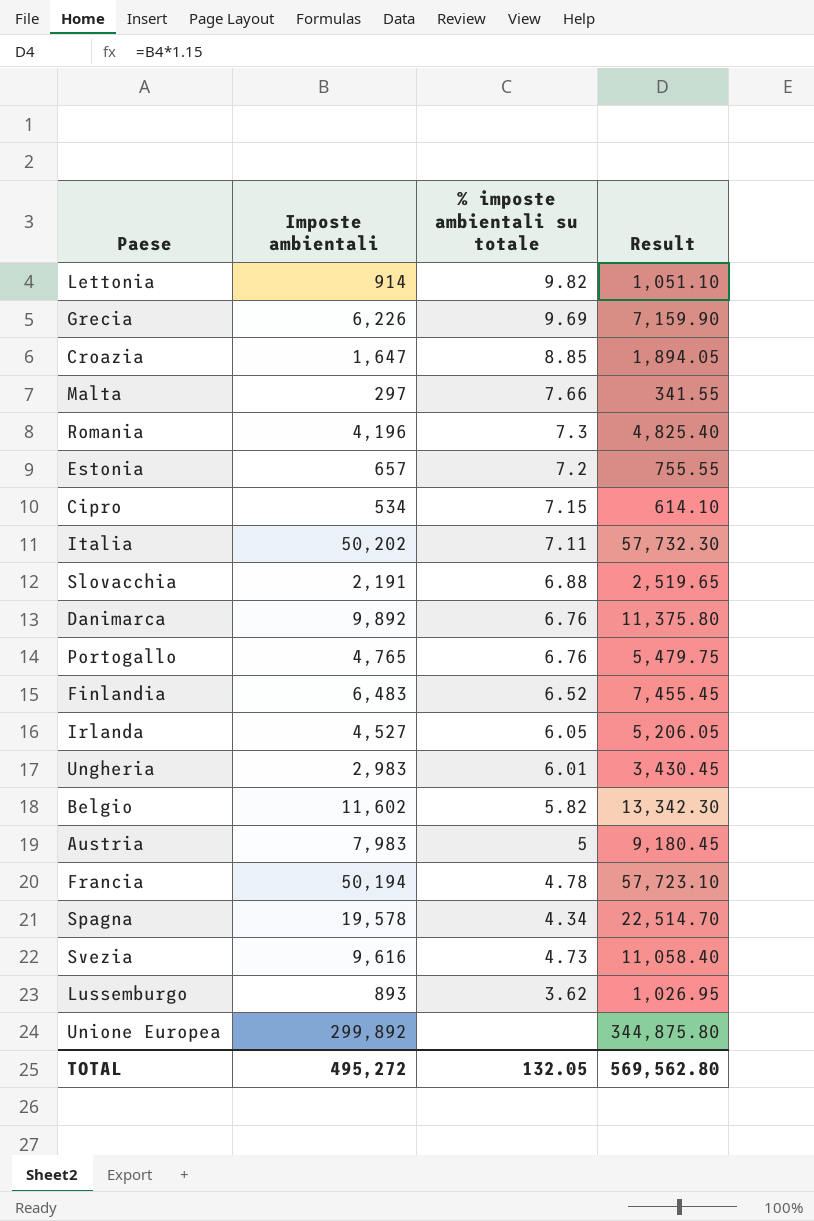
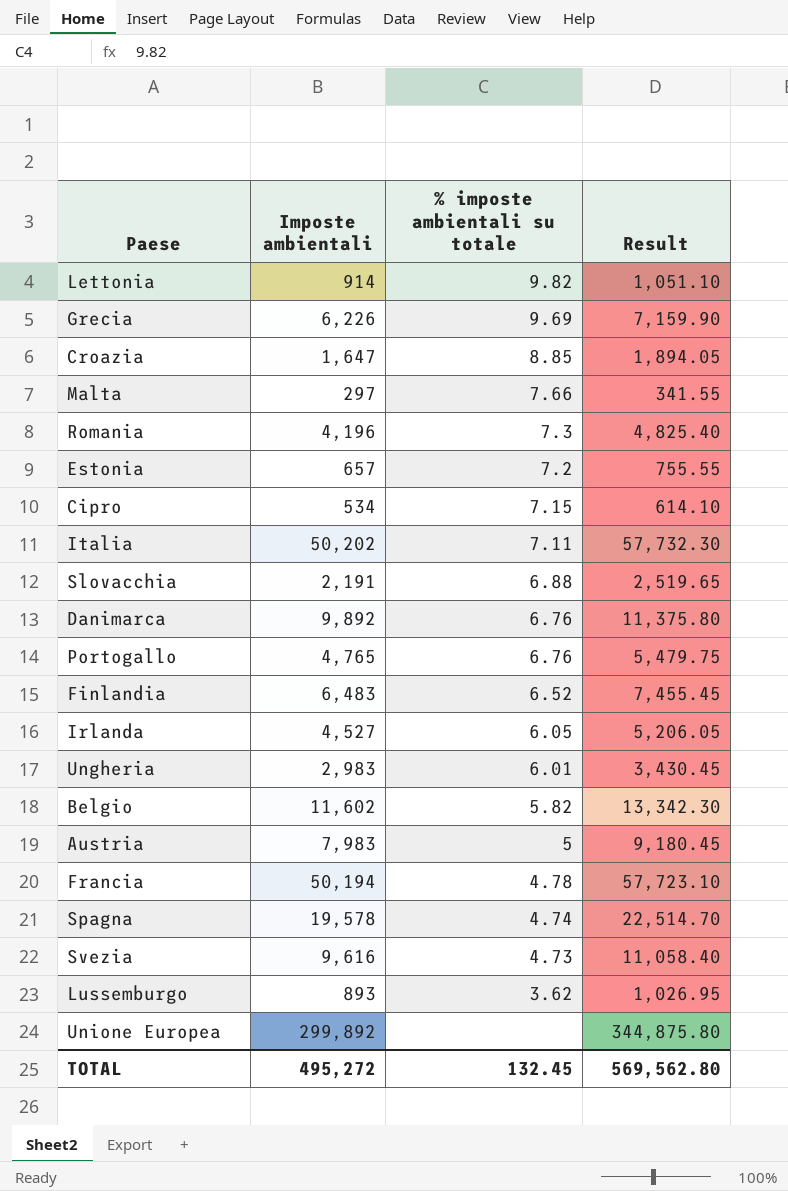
Spagna | % imposte ambientali su totale: 4.34 -> 4.74
TOTAL | % imposte ambientali su totale: 132.05 -> 132.45

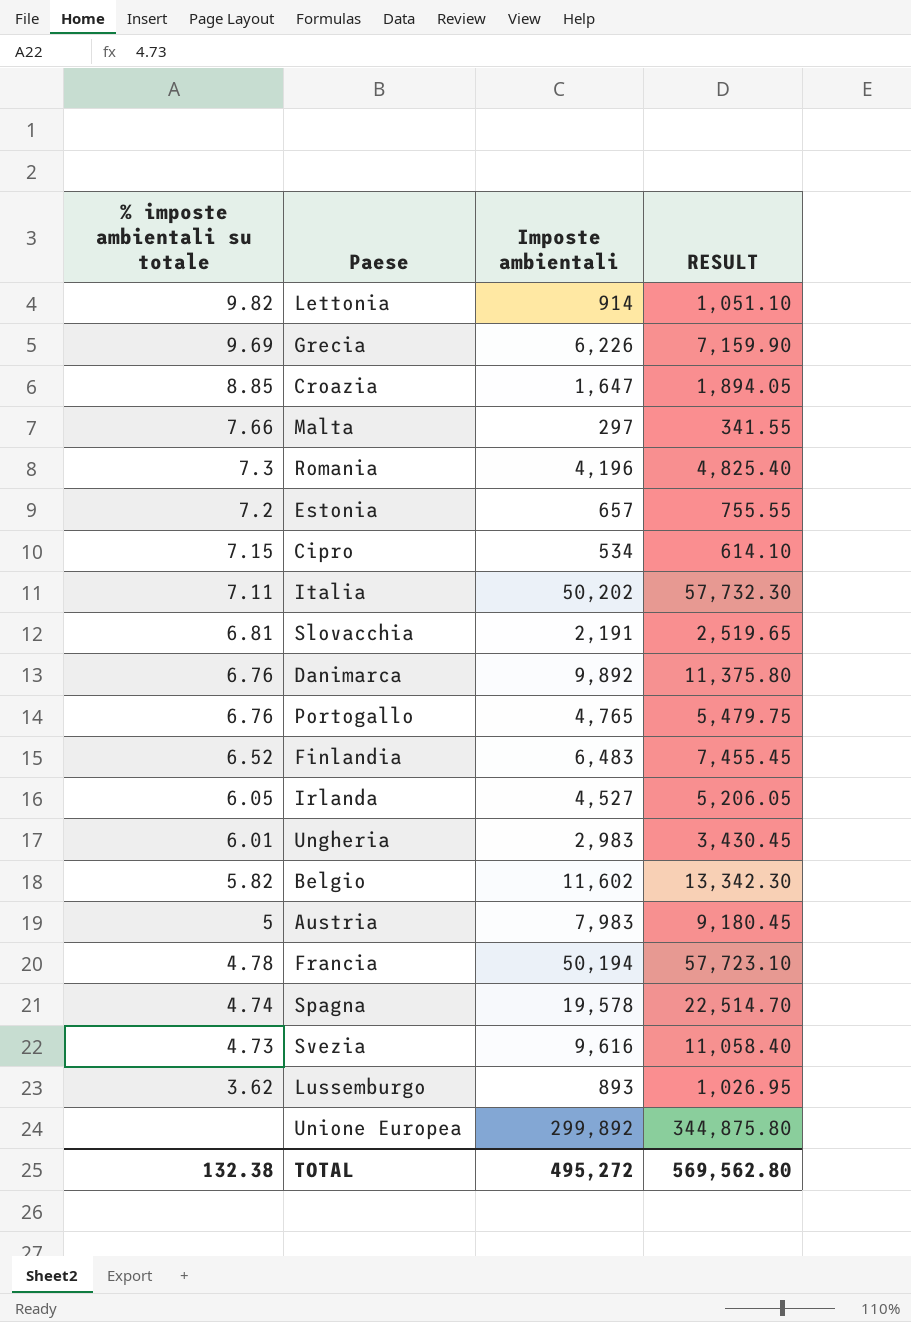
column % imposte ambientali su totale | position: 3 -> 1
column name: Result -> RESULT
Slovacchia | % imposte ambientali su totale: 6.88 -> 6.81
TOTAL | % imposte ambientali su totale: 132.45 -> 132.38

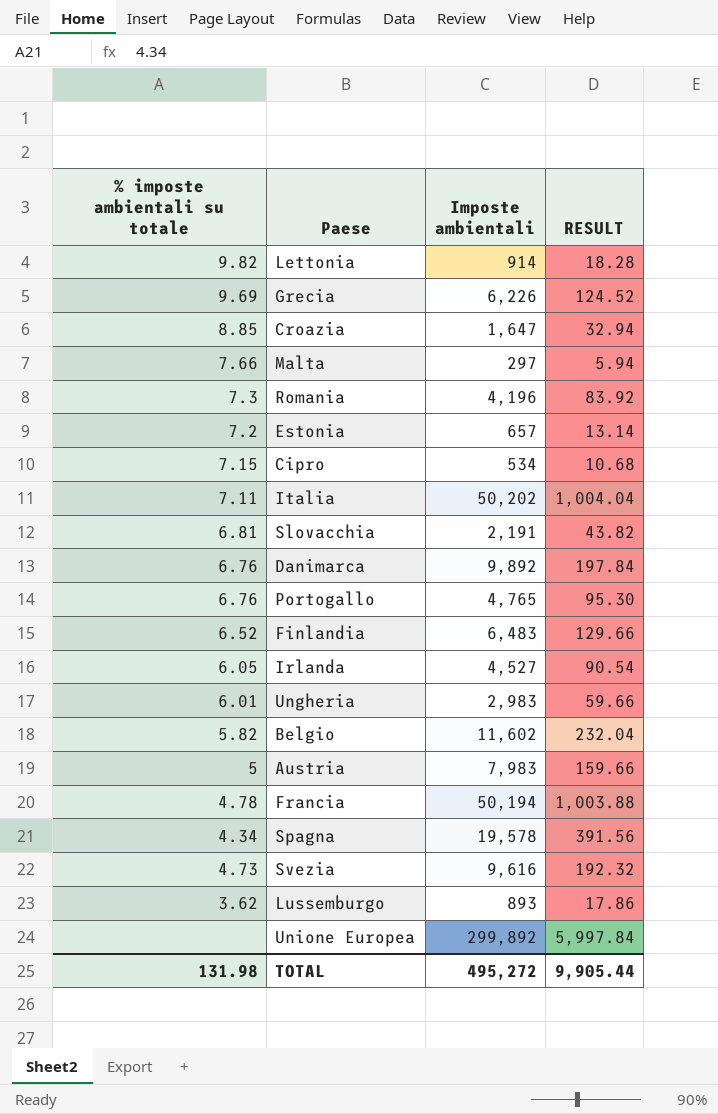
column RESULT | formula: [Imposte ambientali] * 1.15 -> [Imposte ambientali] * 0.02
Spagna | % imposte ambientali su totale: 4.74 -> 4.34
TOTAL | % imposte ambientali su totale: 132.38 -> 131.98
TOTAL | RESULT: 569,562.80 -> 9,905.44

